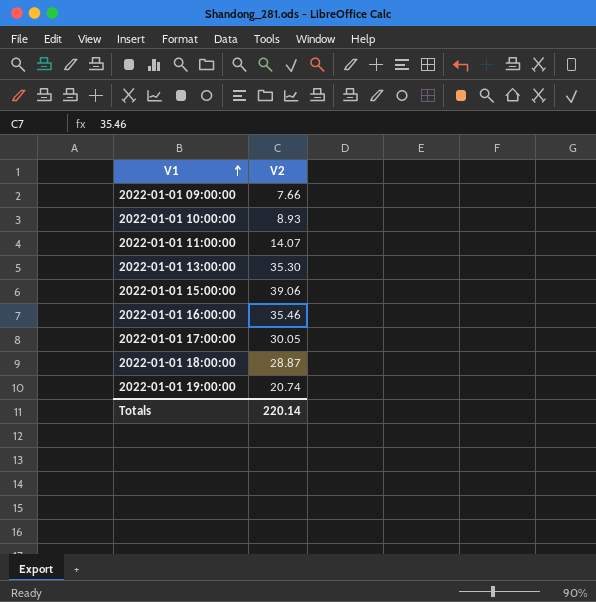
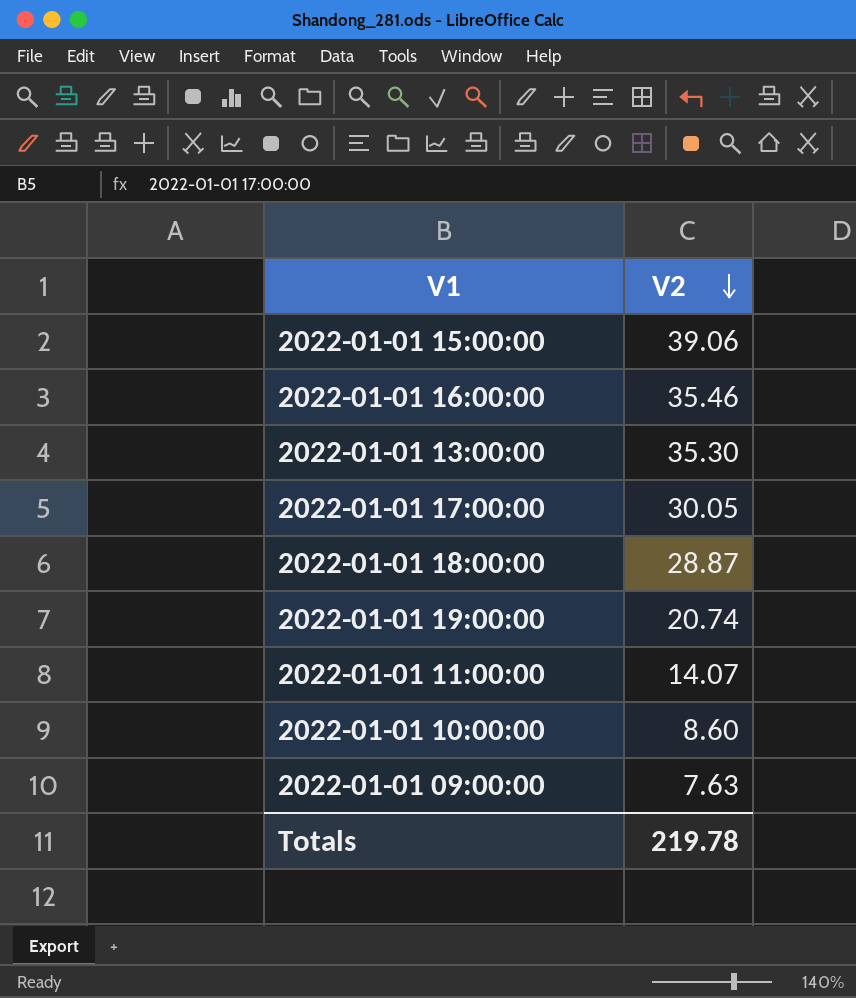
row order: V1 ascending -> V2 descending
2022-01-01 10:00:00 | V2: 8.93 -> 8.60
2022-01-01 09:00:00 | V2: 7.66 -> 7.63
Totals | V2: 220.14 -> 219.78

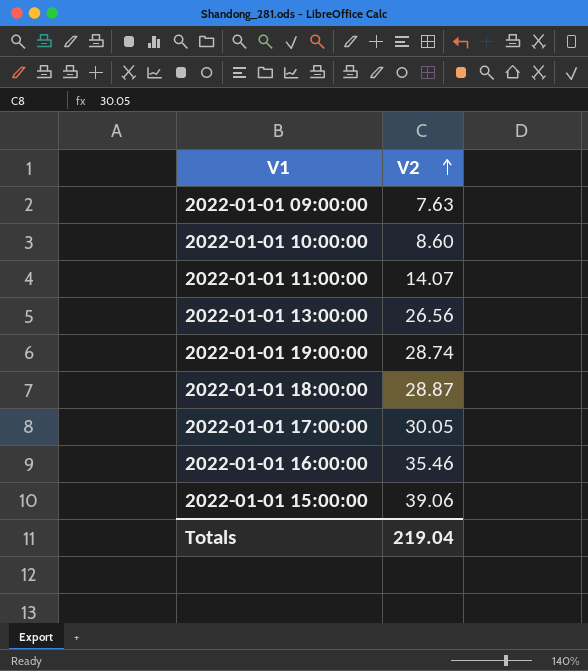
row order: V2 descending -> V2 ascending
2022-01-01 13:00:00 | V2: 35.30 -> 26.56
2022-01-01 19:00:00 | V2: 20.74 -> 28.74
Totals | V2: 219.78 -> 219.04

